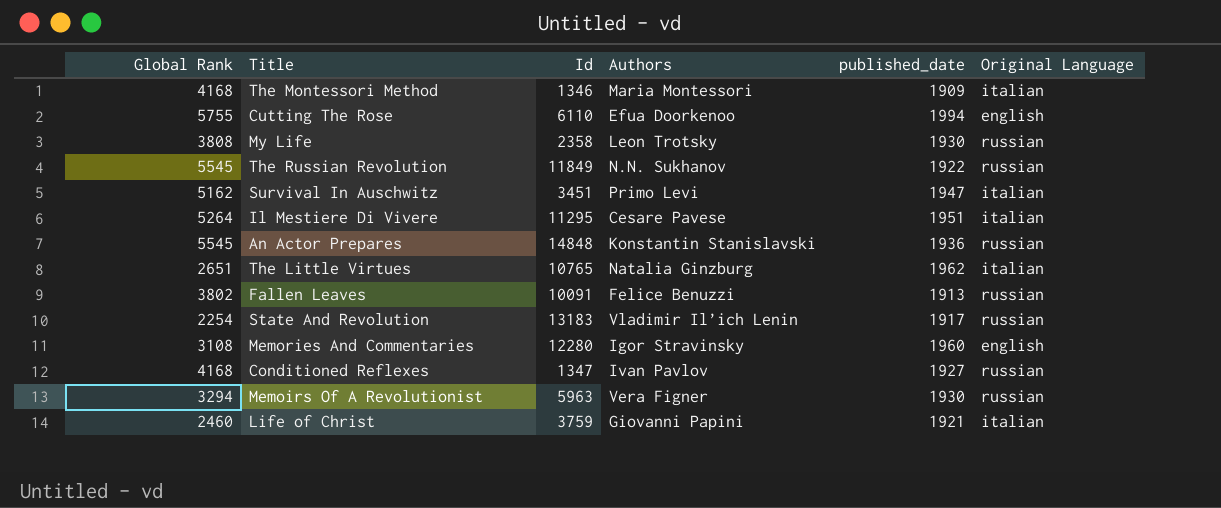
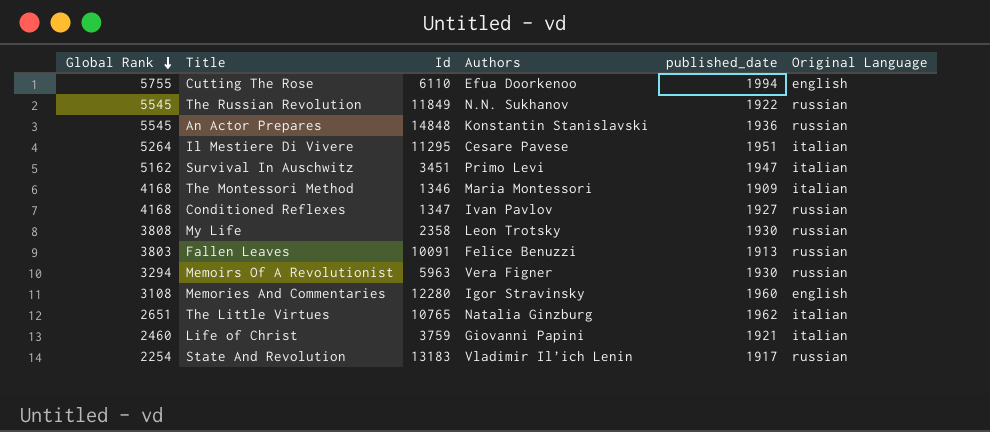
row order: none -> Global Rank descending
Fallen Leaves | Global Rank: 3802 -> 3803

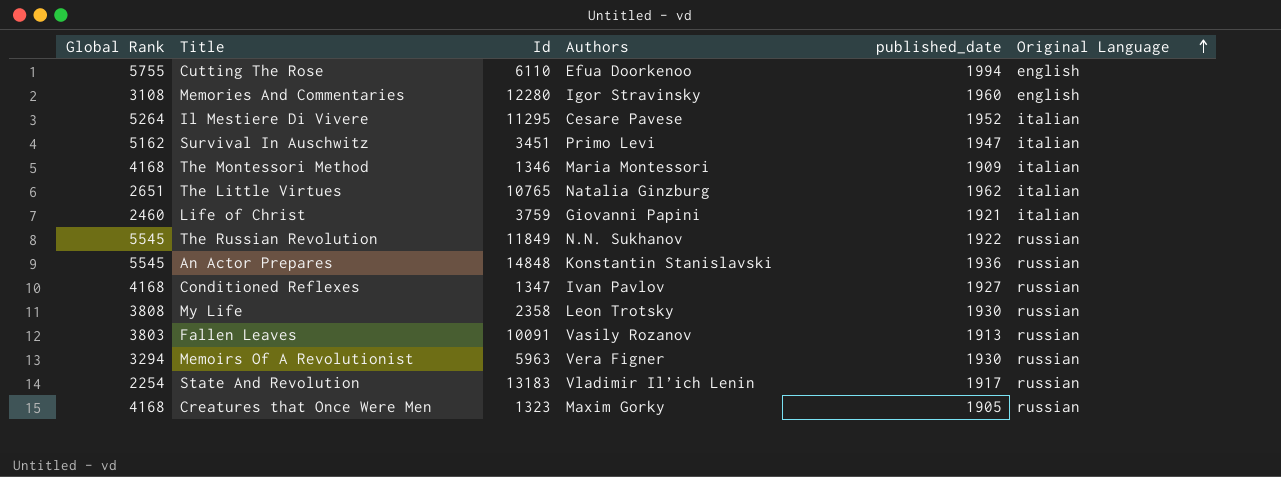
row order: Global Rank descending -> Original Language ascending
Il Mestiere Di Vivere | published_date: 1951 -> 1952
Fallen Leaves | Authors: Felice Benuzzi -> Vasily Rozanov
row Creatures that Once Were Men: none -> 4168 | 1323 | Maxim Gorky | 1905 | russian

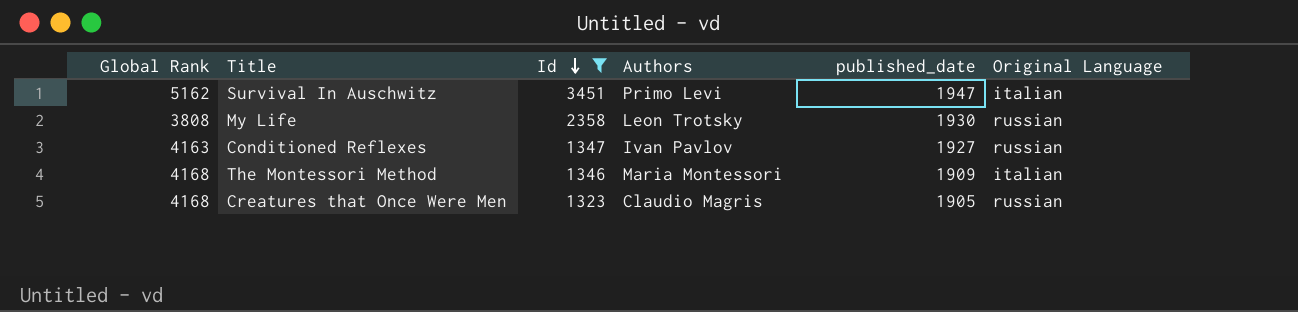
filter: none -> Id <= 3451
row order: Original Language ascending -> Id descending
Conditioned Reflexes | Global Rank: 4168 -> 4163
Creatures that Once Were Men | Authors: Maxim Gorky -> Claudio Magris

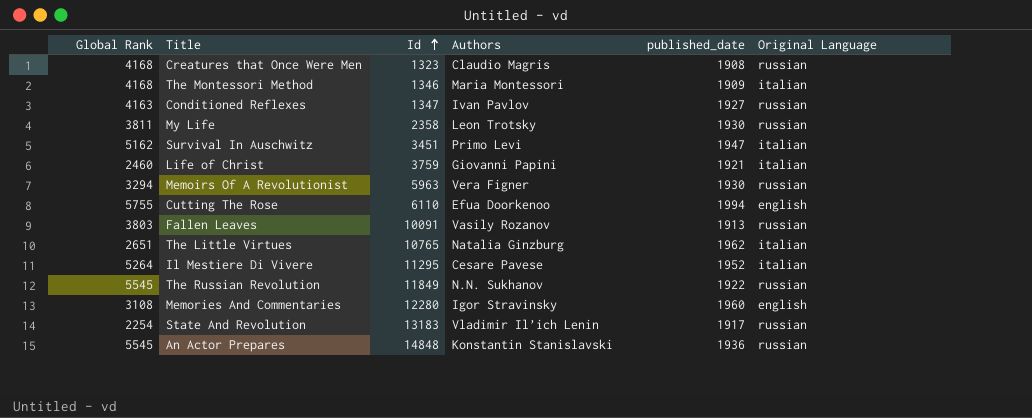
filter: Id <= 3451 -> none
row order: Id descending -> Id ascending
Creatures that Once Were Men | published_date: 1905 -> 1908
My Life | Global Rank: 3808 -> 3811

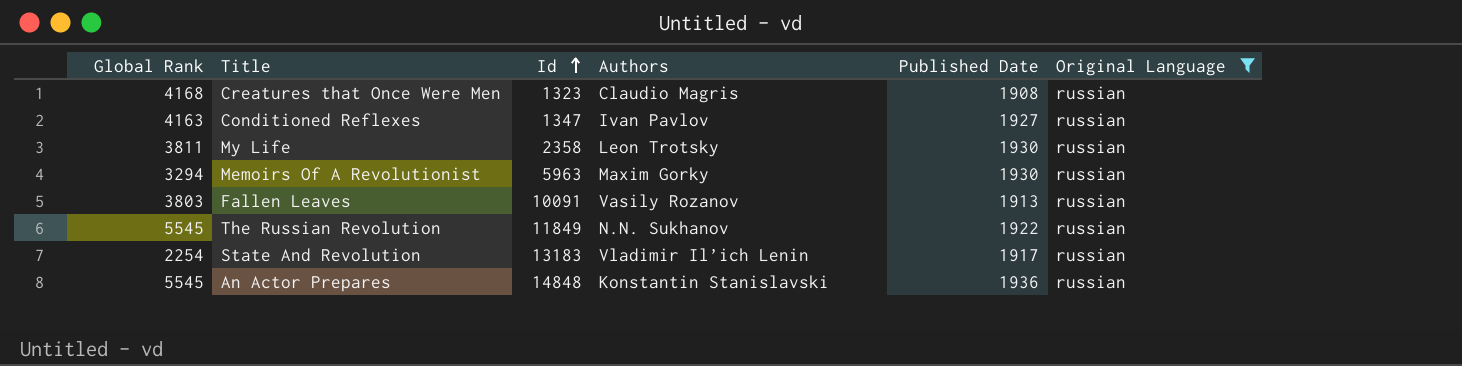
filter: none -> Original Language = russian
column name: published_date -> Published Date
Memoirs Of A Revolutionist | Authors: Vera Figner -> Maxim Gorky

